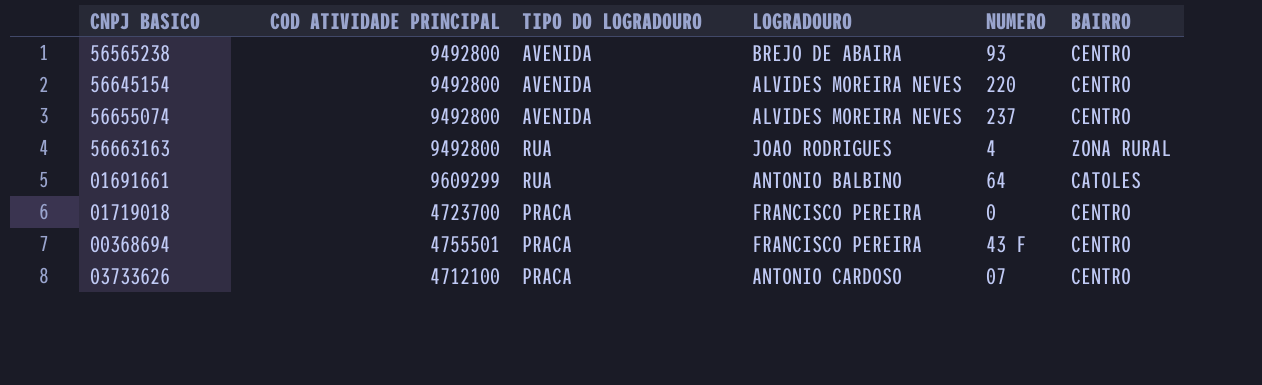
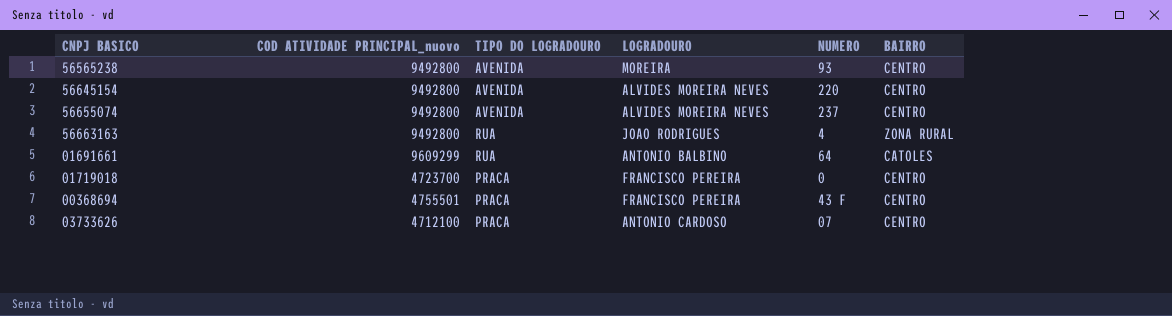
column name: COD ATIVIDADE PRINCIPAL -> COD ATIVIDADE PRINCIPAL_nuovo
56565238 | LOGRADOURO: BREJO DE ABAIRA -> MOREIRA

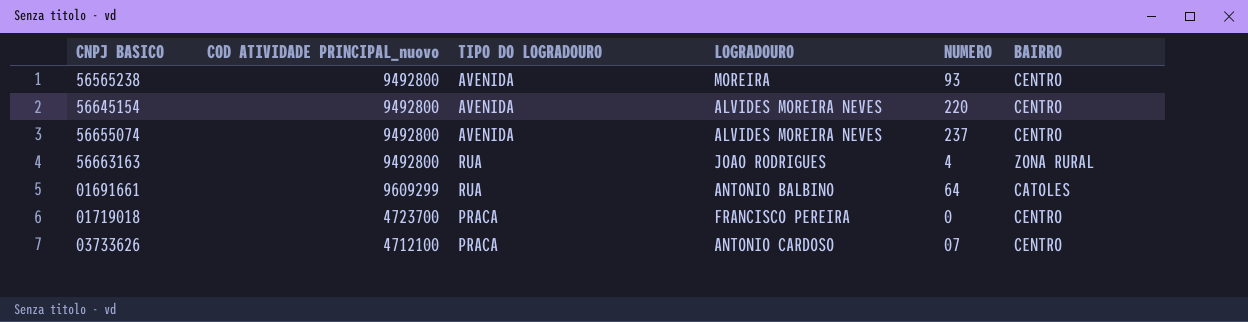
row 00368694: 4755501 | PRACA | FRANCISCO PEREIRA | 43 F | CENTRO -> none

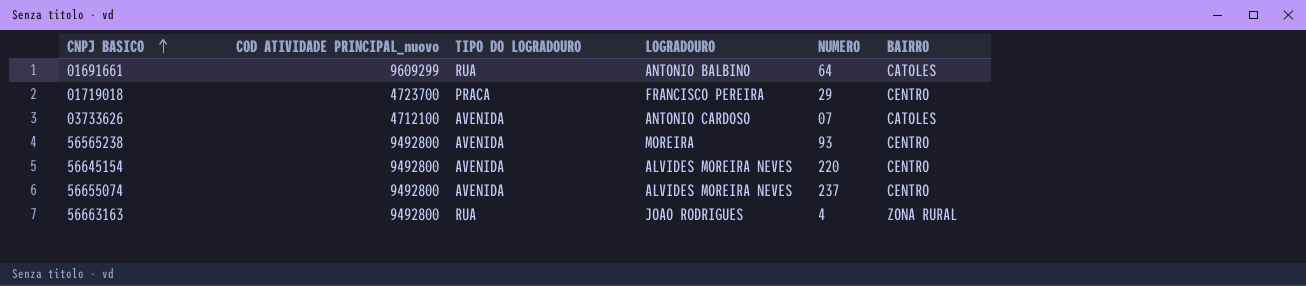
row order: none -> CNPJ BASICO ascending
01719018 | NUMERO: 0 -> 29
03733626 | TIPO DO LOGRADOURO: PRACA -> AVENIDA
03733626 | BAIRRO: CENTRO -> CATOLES

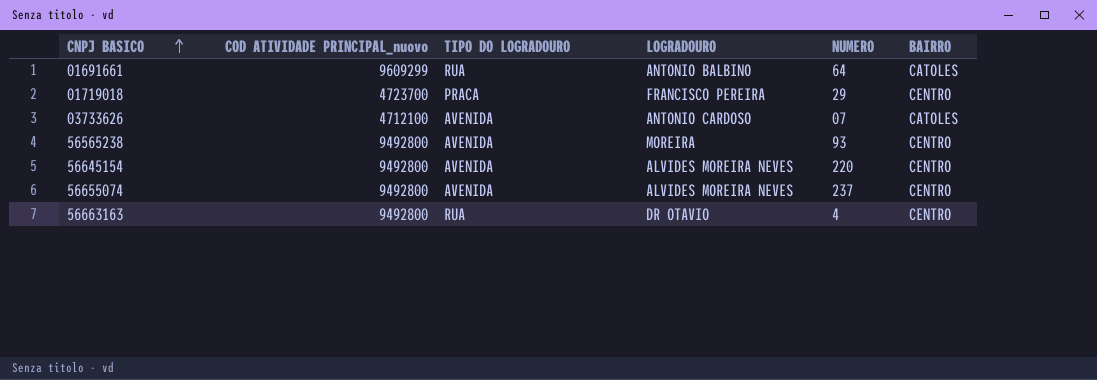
56663163 | LOGRADOURO: JOAO RODRIGUES -> DR OTAVIO
56663163 | BAIRRO: ZONA RURAL -> CENTRO

